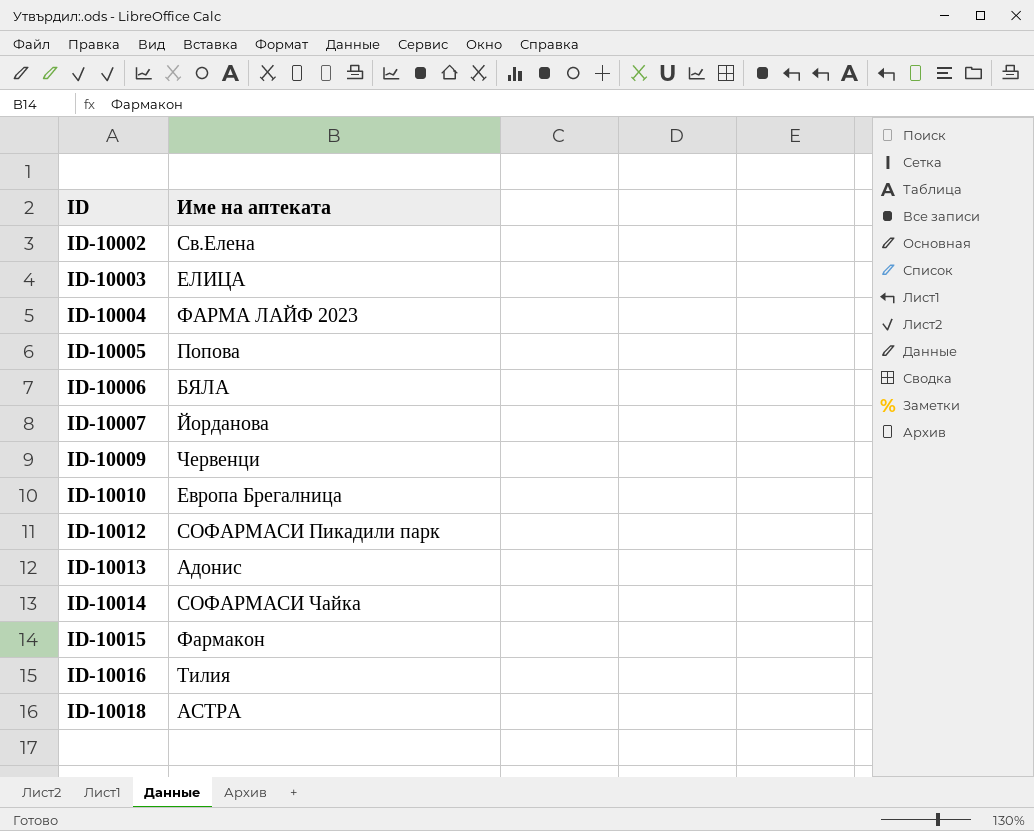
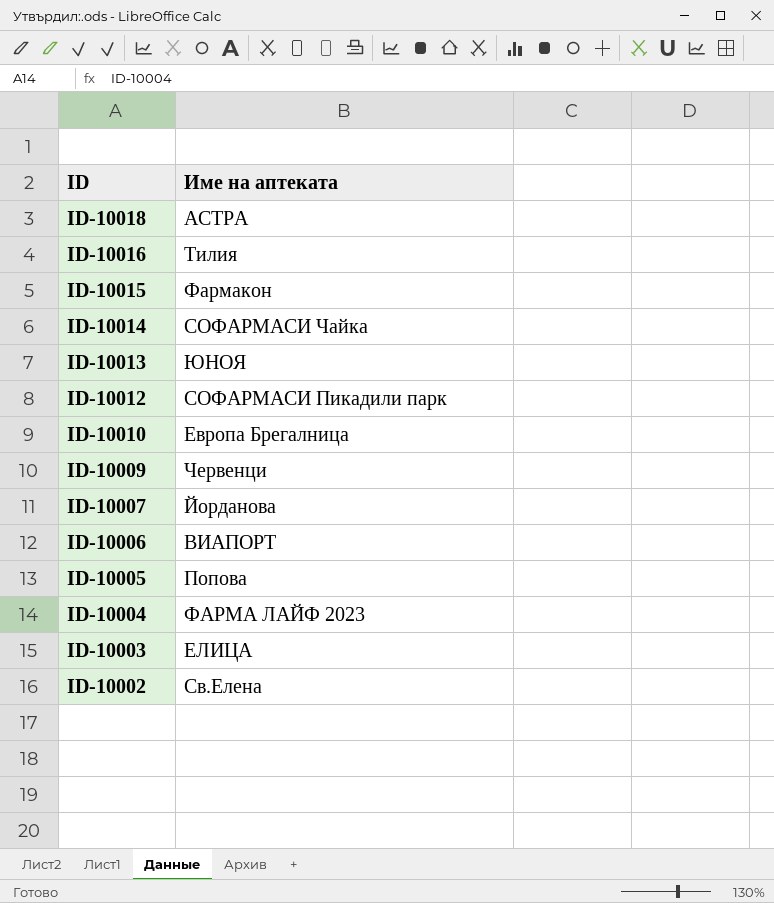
row order: ID ascending -> ID descending
ID-10013 | Име на аптеката: Адонис -> ЮНОЯ
ID-10006 | Име на аптеката: БЯЛА -> ВИАПОРТ

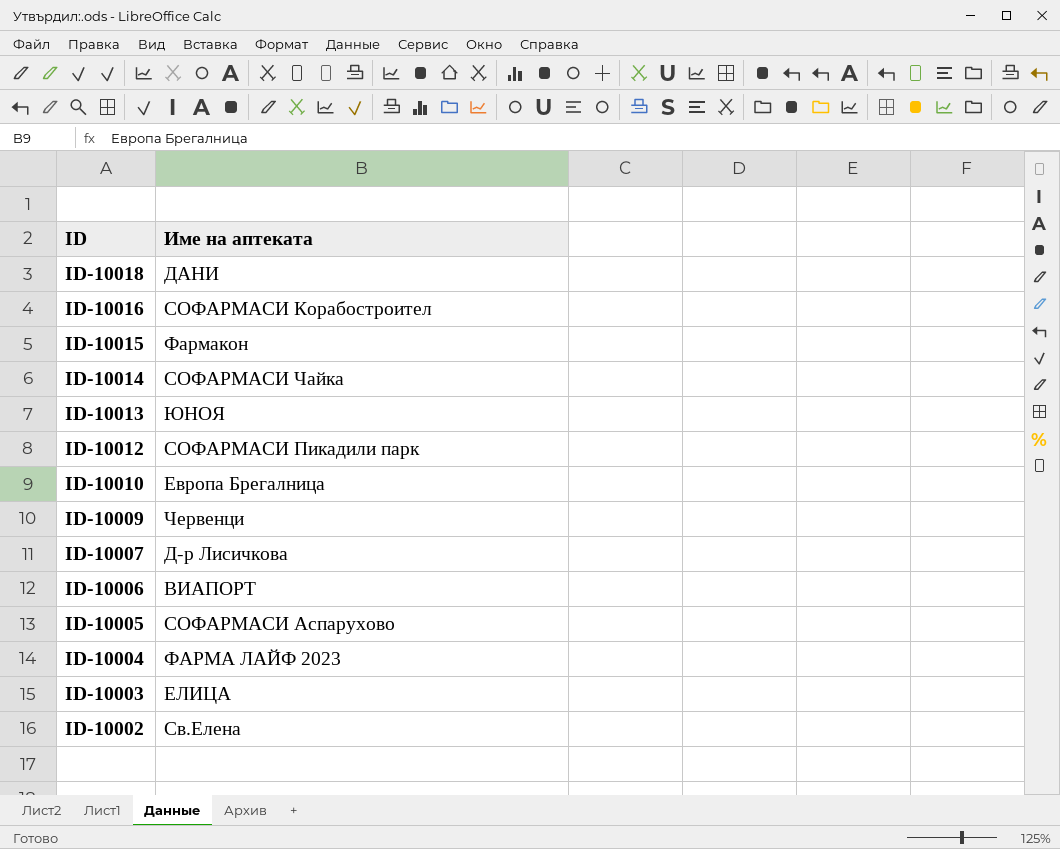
ID-10018 | Име на аптеката: АСТРА -> ДАНИ
ID-10016 | Име на аптеката: Тилия -> СОФАРМАСИ Корабостроител
ID-10007 | Име на аптеката: Йорданова -> Д-р Лисичкова
ID-10005 | Име на аптеката: Попова -> СОФАРМАСИ Аспарухово

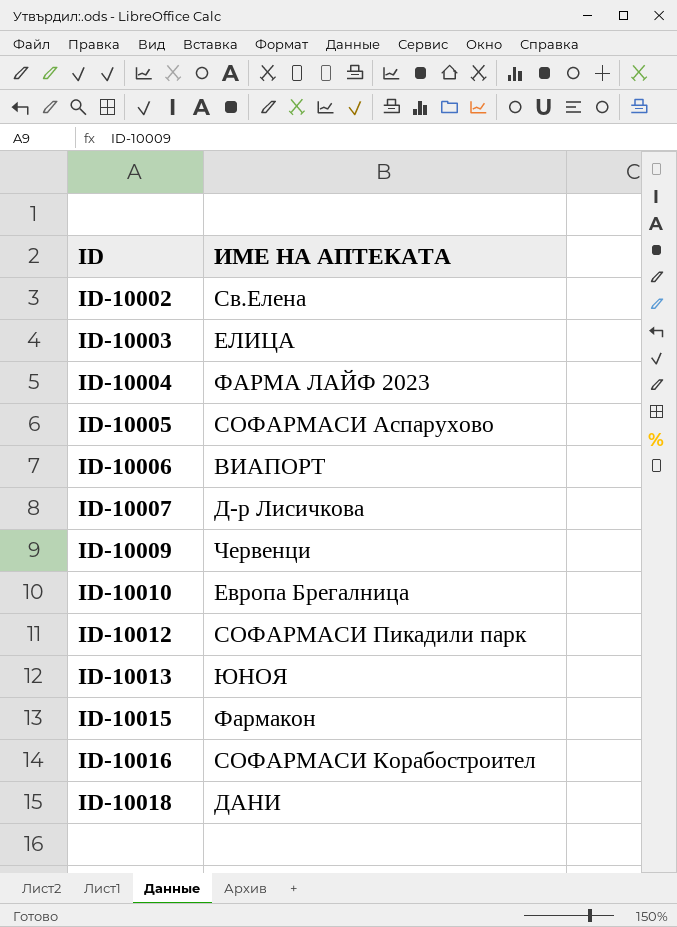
row order: ID descending -> ID ascending
column name: Име на аптеката -> ИМЕ НА АПТЕКАТА
row ID-10014: СОФАРМАСИ Чайка -> none

